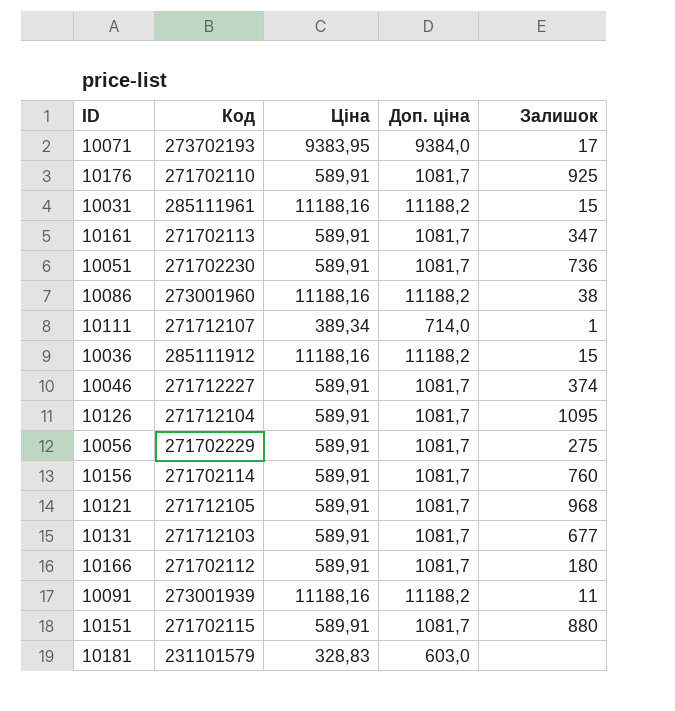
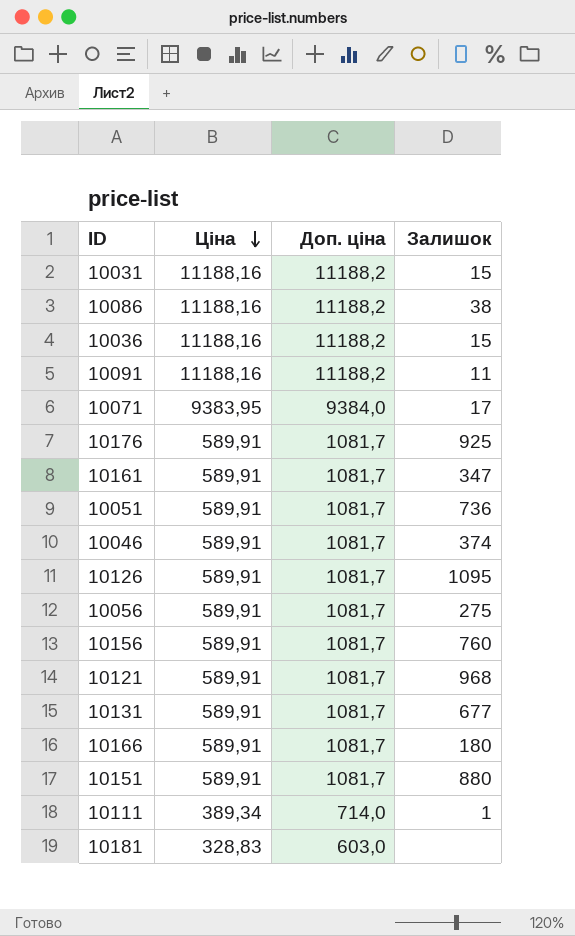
row order: none -> Ціна descending
column Код | position: 2 -> none

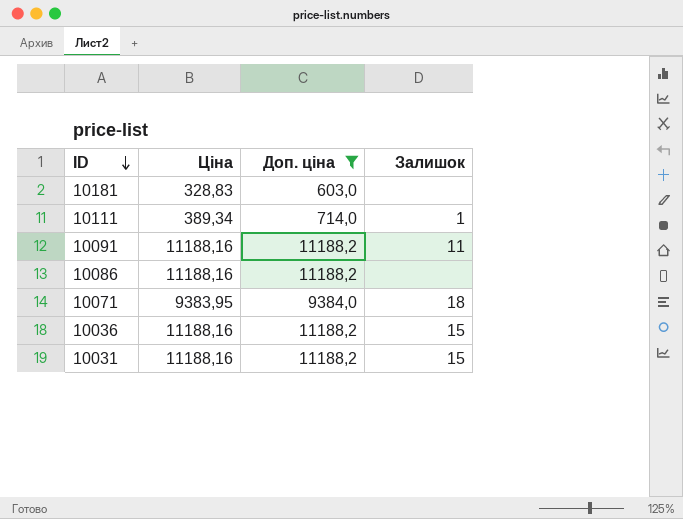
filter: none -> Доп. ціна != 1081,7
row order: Ціна descending -> ID descending
10086 | Залишок: 38 -> none
10071 | Залишок: 17 -> 18

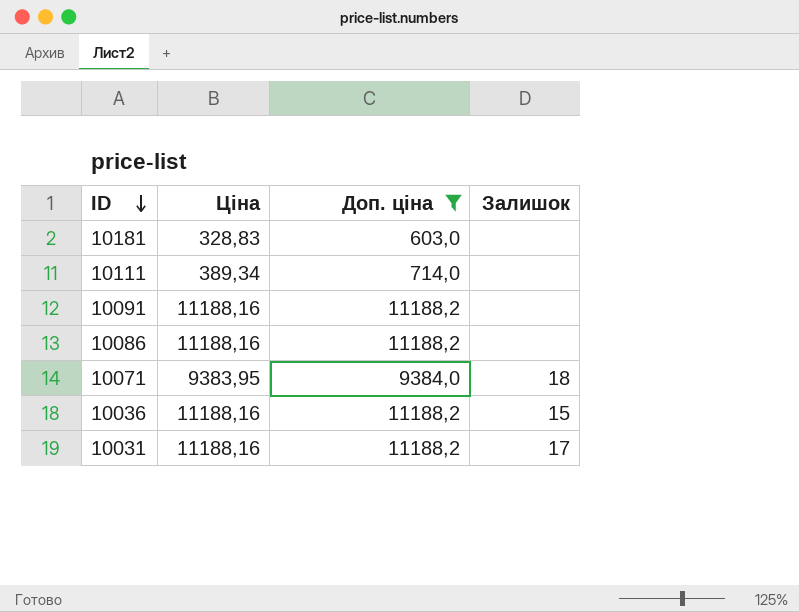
10111 | Залишок: 1 -> none
10091 | Залишок: 11 -> none
10031 | Залишок: 15 -> 17

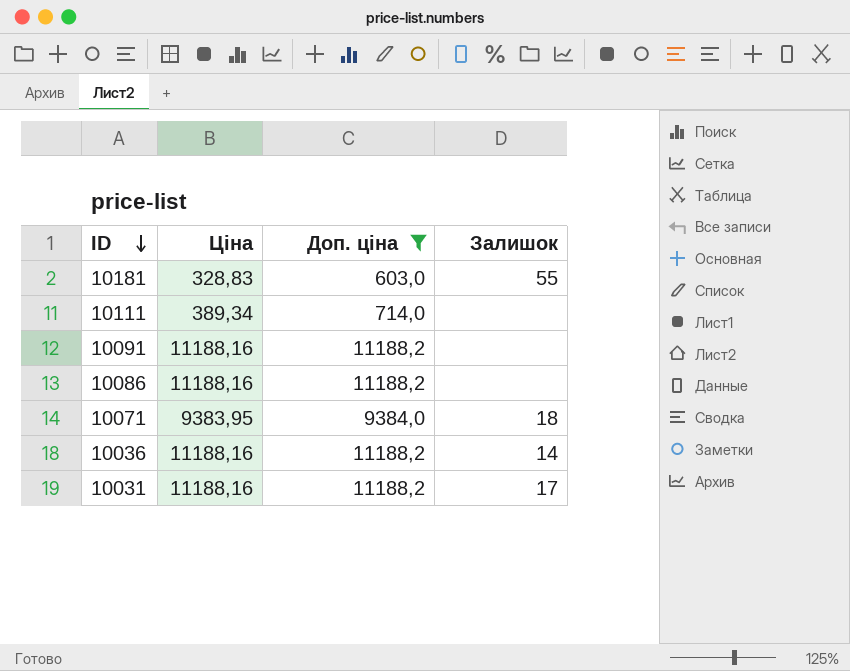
10181 | Залишок: none -> 55
10036 | Залишок: 15 -> 14

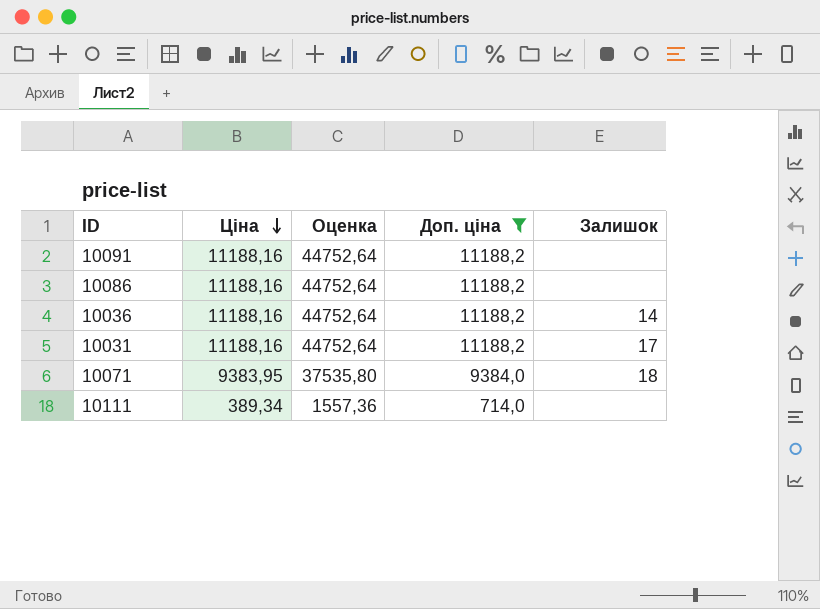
row order: ID descending -> Ціна descending
column Оценка | formula: none -> [Ціна] * 4
row 10181: 328,83 | 603,0 | 55 -> none

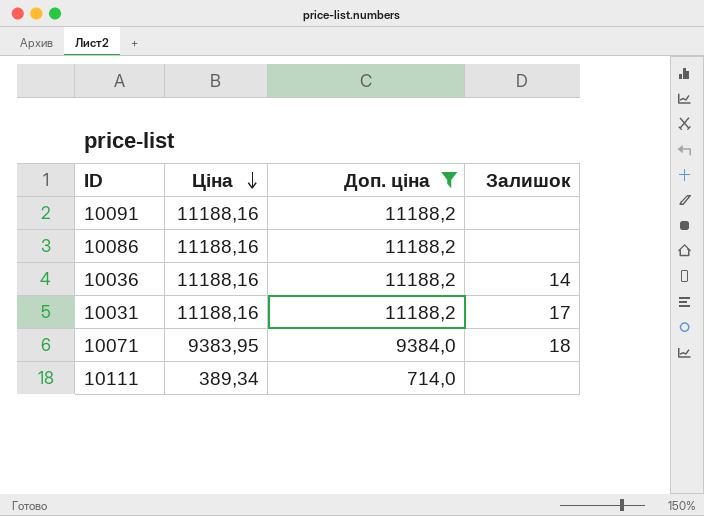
column Оценка | formula: [Ціна] * 4 -> none

